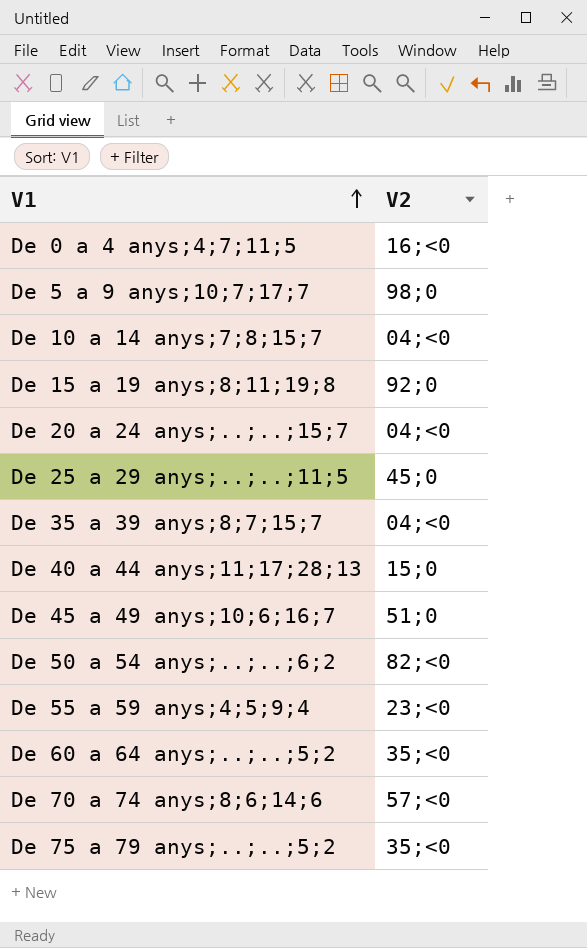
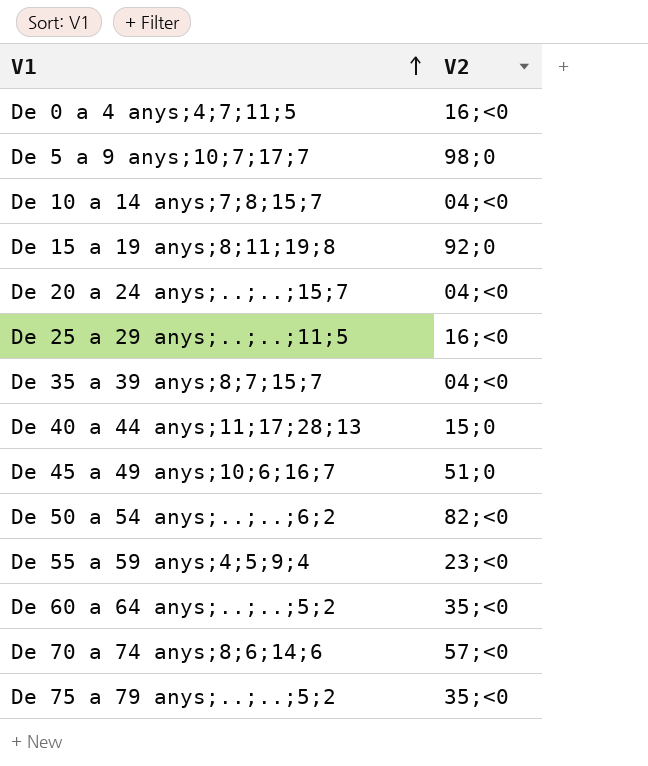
De 25 a 29 anys;..;..;11;5 | V2: 45;0 -> 16;<0

